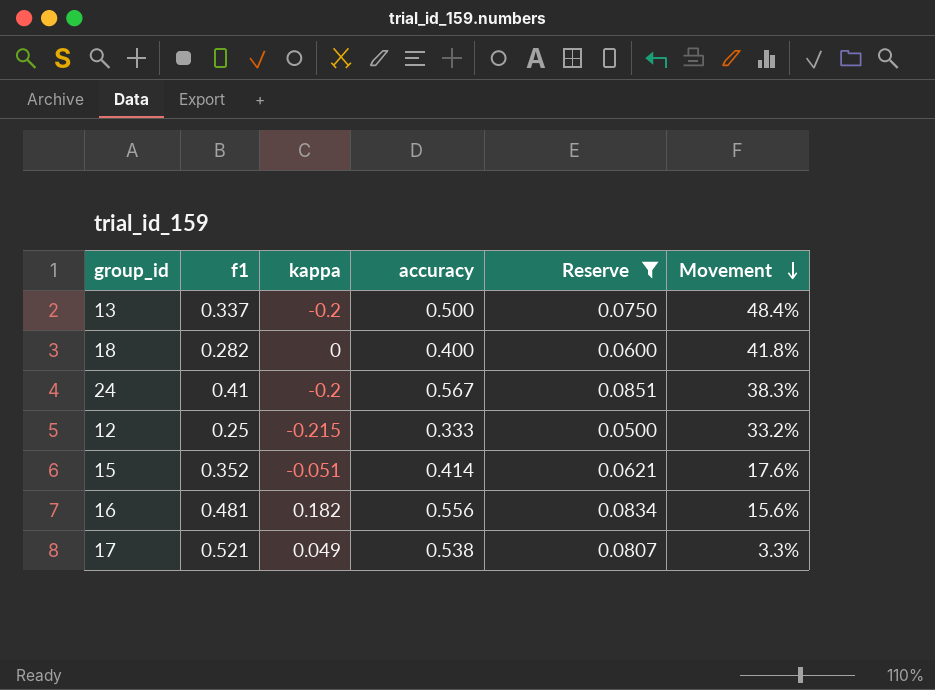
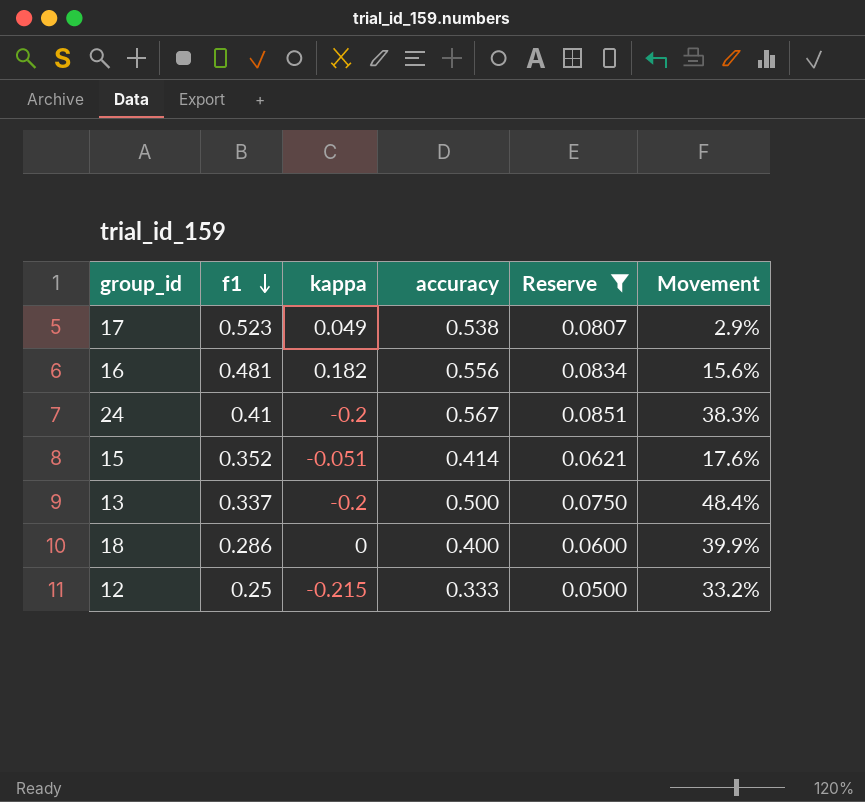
row order: Movement descending -> f1 descending
17 | f1: 0.521 -> 0.523
17 | Movement: 3.3% -> 2.9%
18 | f1: 0.282 -> 0.286
18 | Movement: 41.8% -> 39.9%

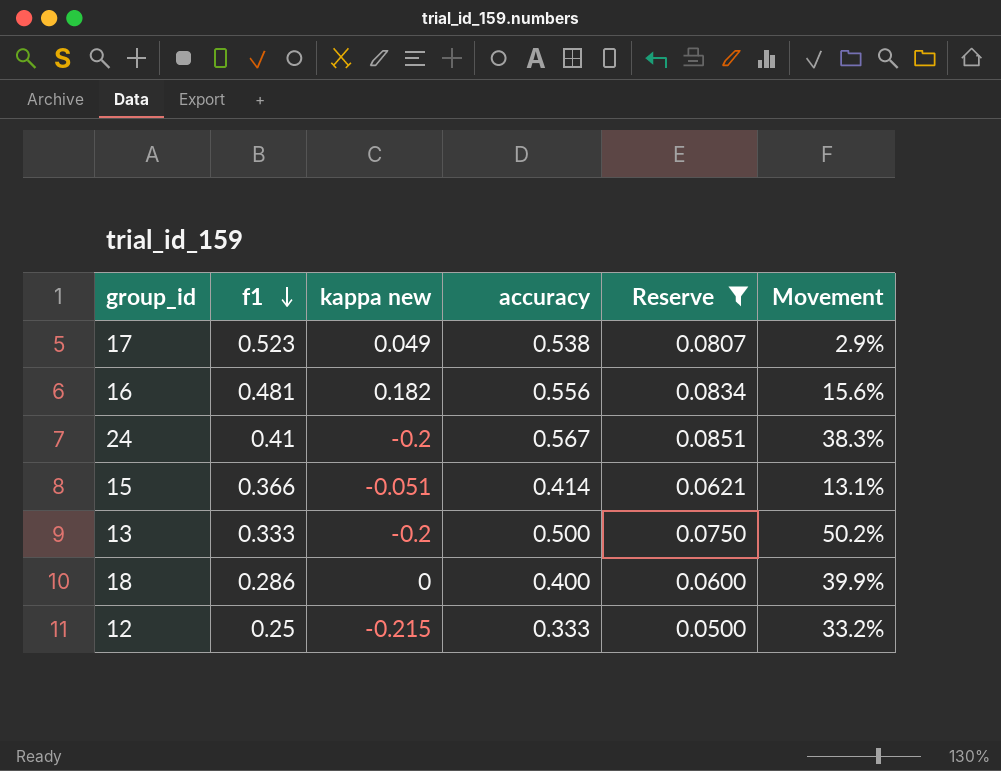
column name: kappa -> kappa new
15 | f1: 0.352 -> 0.366
15 | Movement: 17.6% -> 13.1%
13 | f1: 0.337 -> 0.333
13 | Movement: 48.4% -> 50.2%

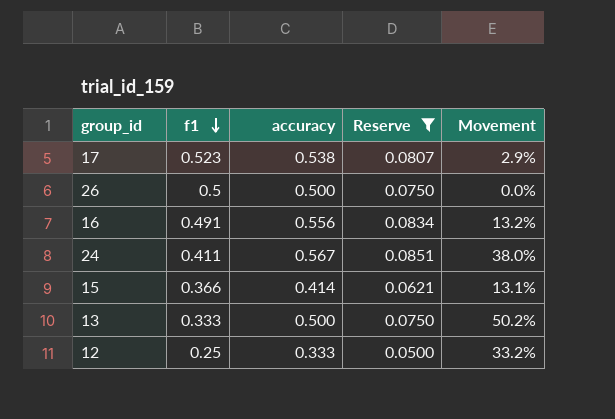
column kappa new | position: 3 -> none
row 18: 0.286 | 0 | 0.400 | 0.0600 | 39.9% -> none
row 26: none -> 0.5 | 0.500 | 0.0750 | 0.0%
16 | f1: 0.481 -> 0.491
16 | Movement: 15.6% -> 13.2%
24 | f1: 0.41 -> 0.411
24 | Movement: 38.3% -> 38.0%

